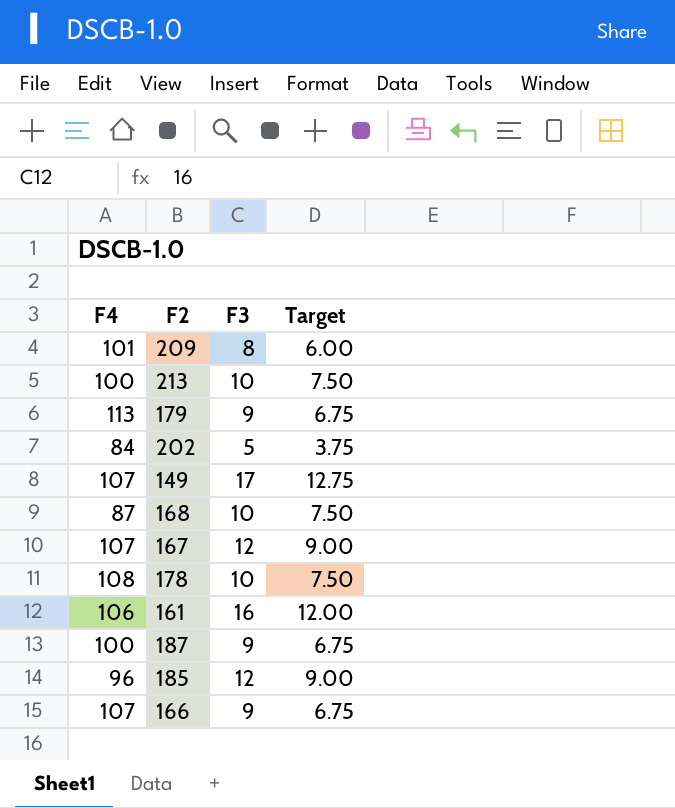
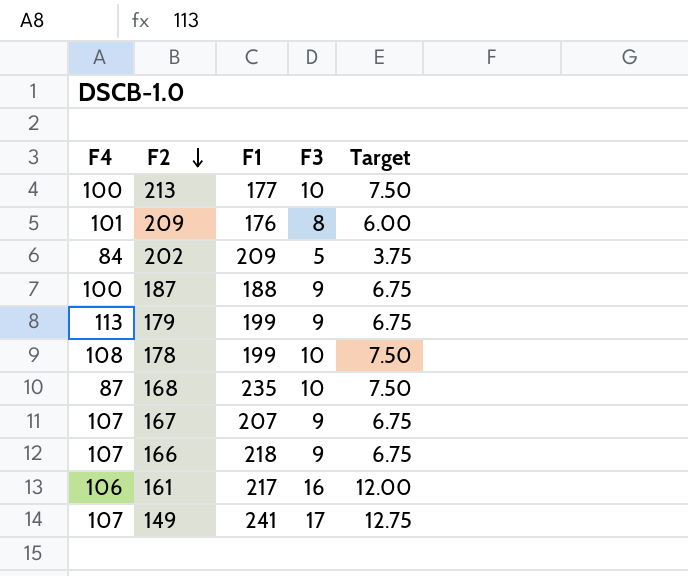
row order: none -> F2 descending
column F1 | position: none -> 3
row 185: 96 | 12 | 9.00 -> none
167 | F3: 12 -> 9
167 | Target: 9.00 -> 6.75

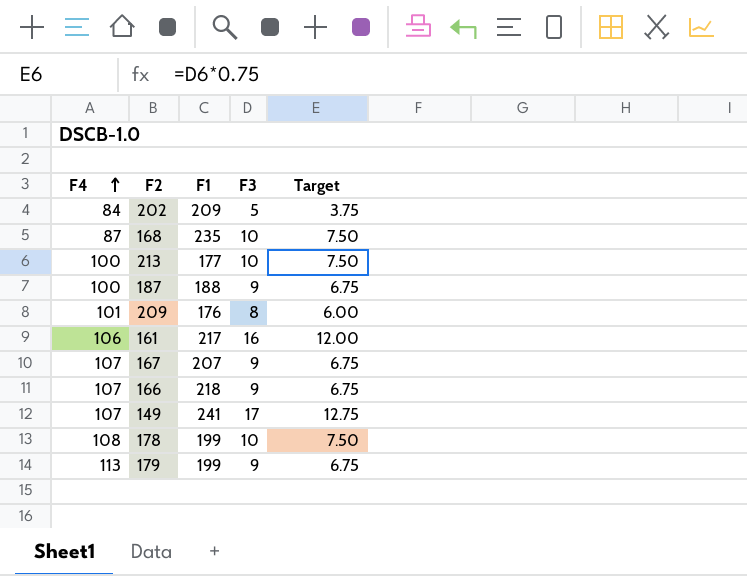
row order: F2 descending -> F4 ascending

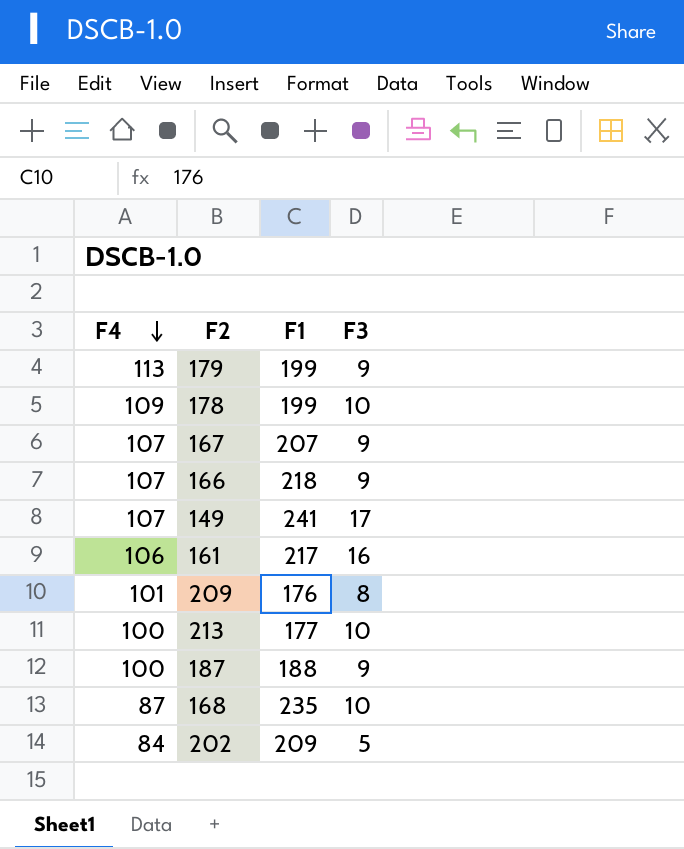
row order: F4 ascending -> F4 descending
column Target | formula: [F3] * 0.75 -> none
178 | F4: 108 -> 109

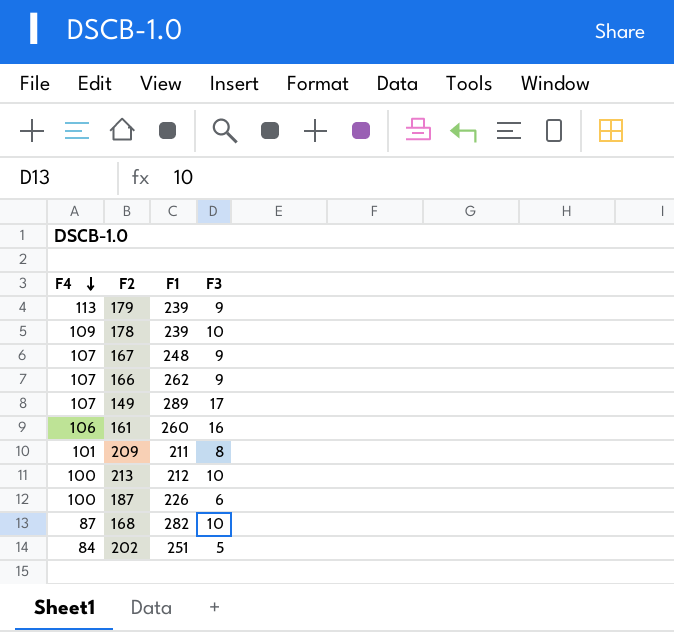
179 | F1: 199 -> 239
178 | F1: 199 -> 239
167 | F1: 207 -> 248
166 | F1: 218 -> 262
149 | F1: 241 -> 289
161 | F1: 217 -> 260
209 | F1: 176 -> 211
213 | F1: 177 -> 212
187 | F1: 188 -> 226
187 | F3: 9 -> 6
168 | F1: 235 -> 282
202 | F1: 209 -> 251

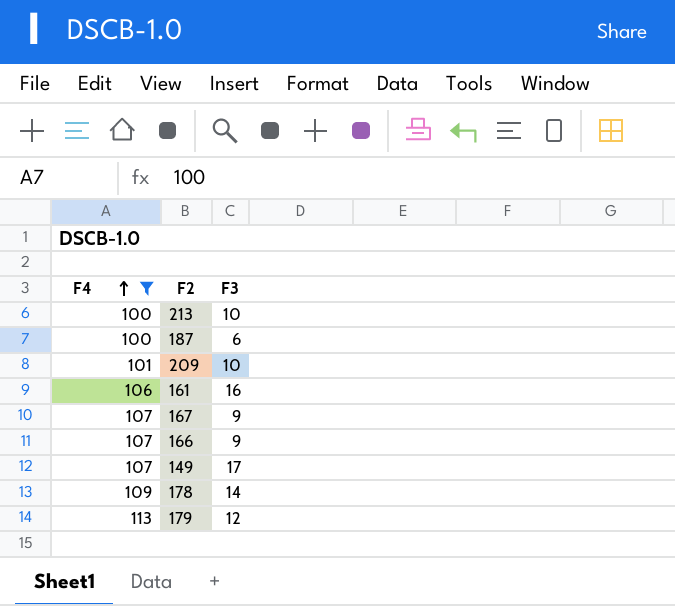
filter: none -> F4 >= 100
row order: F4 descending -> F4 ascending
column F1 | position: 3 -> none
209 | F3: 8 -> 10
178 | F3: 10 -> 14
179 | F3: 9 -> 12

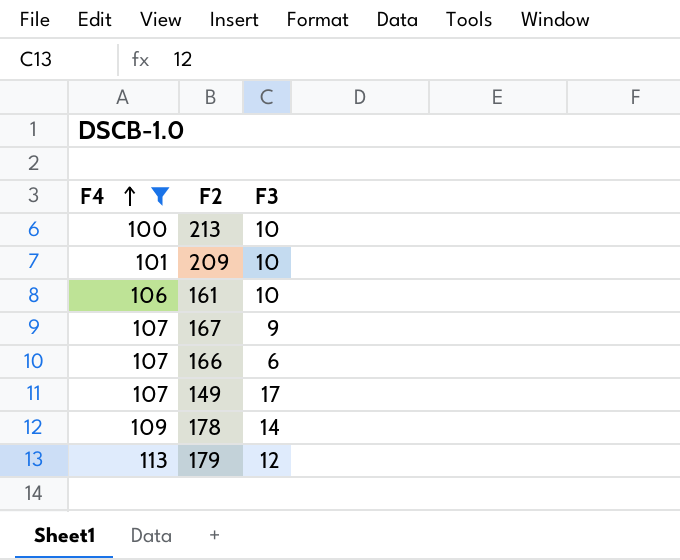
row 187: 100 | 6 -> none
161 | F3: 16 -> 10
166 | F3: 9 -> 6

